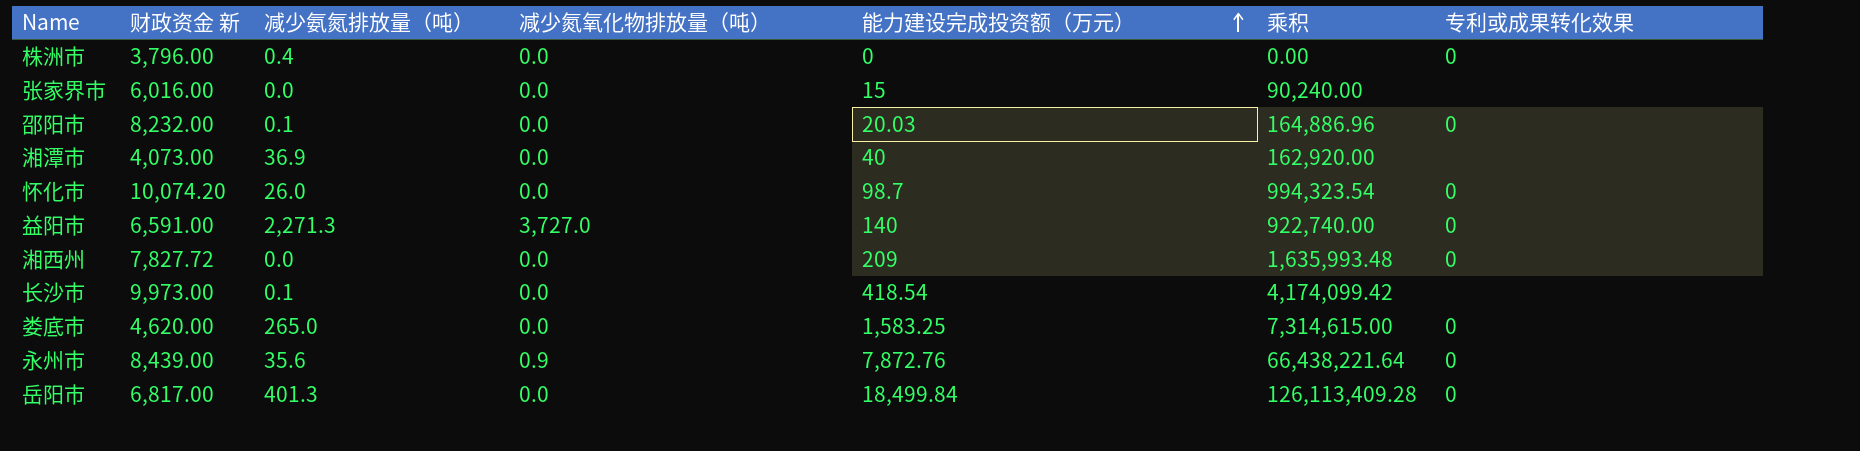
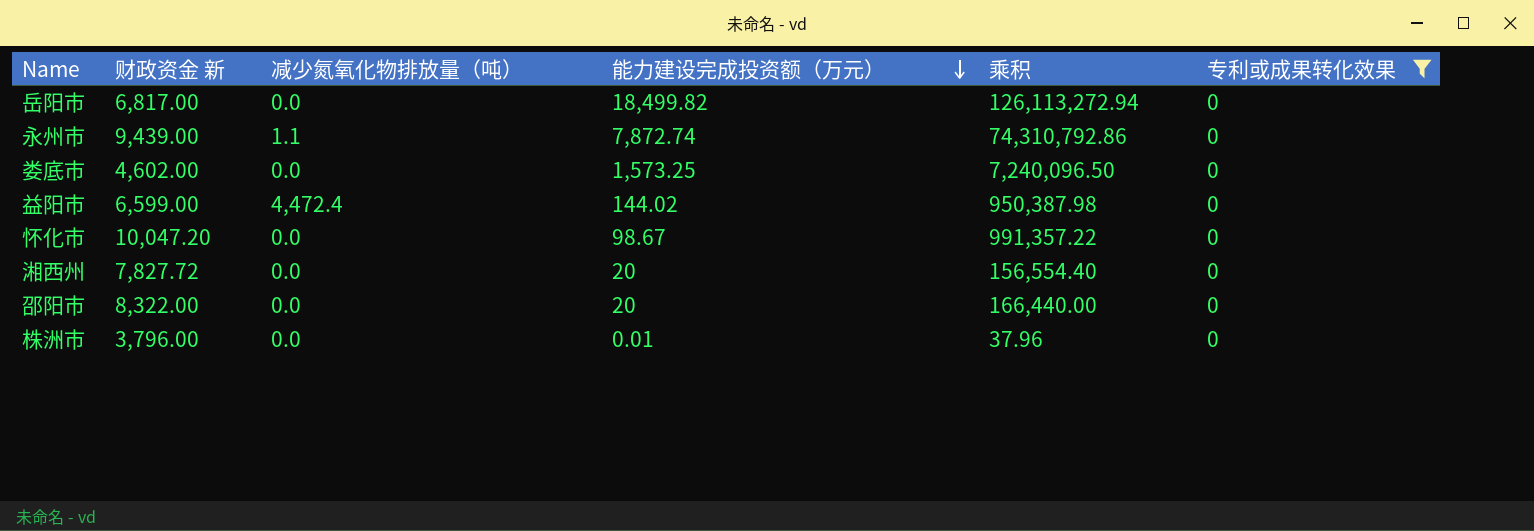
filter: none -> 专利或成果转化效果 = 0
row order: 能力建设完成投资额（万元） ascending -> 能力建设完成投资额（万元） descending
column 减少氨氮排放量（吨） | position: 3 -> none
岳阳市 | 能力建设完成投资额（万元）: 18,499.84 -> 18,499.82
岳阳市 | 乘积: 126,113,409.28 -> 126,113,272.94
永州市 | 财政资金 新: 8,439.00 -> 9,439.00
永州市 | 减少氮氧化物排放量（吨）: 0.9 -> 1.1
永州市 | 能力建设完成投资额（万元）: 7,872.76 -> 7,872.74
永州市 | 乘积: 66,438,221.64 -> 74,310,792.86
娄底市 | 财政资金 新: 4,620.00 -> 4,602.00
娄底市 | 能力建设完成投资额（万元）: 1,583.25 -> 1,573.25
娄底市 | 乘积: 7,314,615.00 -> 7,240,096.50
益阳市 | 财政资金 新: 6,591.00 -> 6,599.00
益阳市 | 减少氮氧化物排放量（吨）: 3,727.0 -> 4,472.4
益阳市 | 能力建设完成投资额（万元）: 140 -> 144.02
益阳市 | 乘积: 922,740.00 -> 950,387.98
怀化市 | 财政资金 新: 10,074.20 -> 10,047.20
怀化市 | 能力建设完成投资额（万元）: 98.7 -> 98.67
怀化市 | 乘积: 994,323.54 -> 991,357.22
湘西州 | 能力建设完成投资额（万元）: 209 -> 20
湘西州 | 乘积: 1,635,993.48 -> 156,554.40
邵阳市 | 财政资金 新: 8,232.00 -> 8,322.00
邵阳市 | 能力建设完成投资额（万元）: 20.03 -> 20
邵阳市 | 乘积: 164,886.96 -> 166,440.00
株洲市 | 能力建设完成投资额（万元）: 0 -> 0.01
株洲市 | 乘积: 0.00 -> 37.96

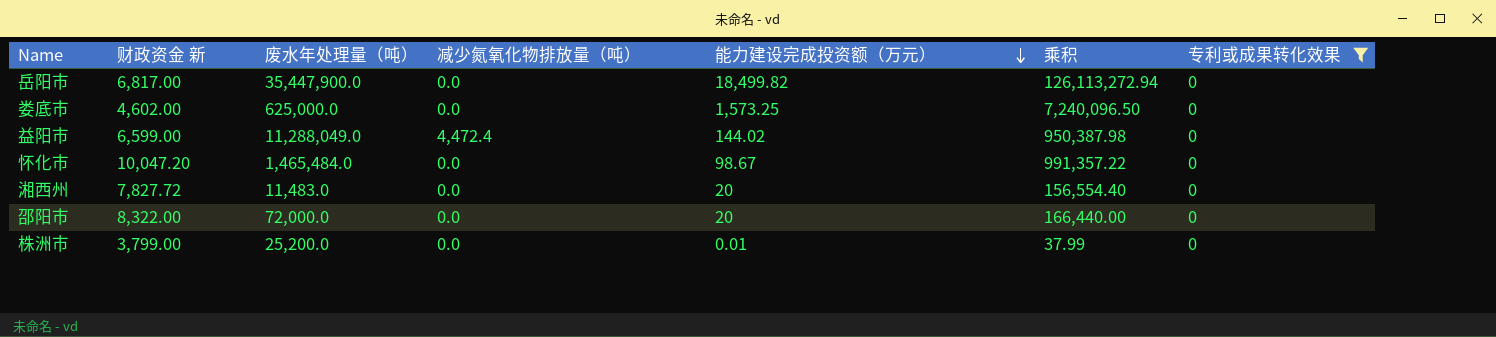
column 废水年处理量（吨） | position: none -> 3
row 永州市: 9,439.00 | 1.1 | 7,872.74 | 74,310,792.86 | 0 -> none
株洲市 | 财政资金 新: 3,796.00 -> 3,799.00
株洲市 | 乘积: 37.96 -> 37.99

